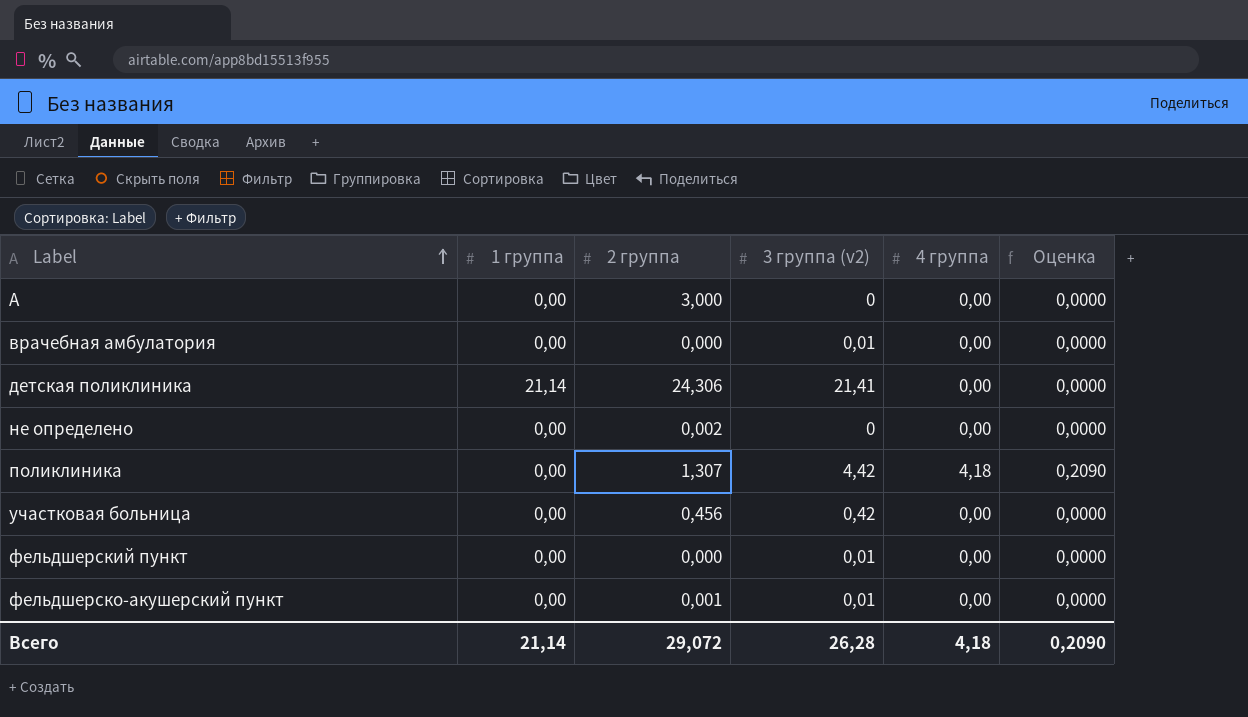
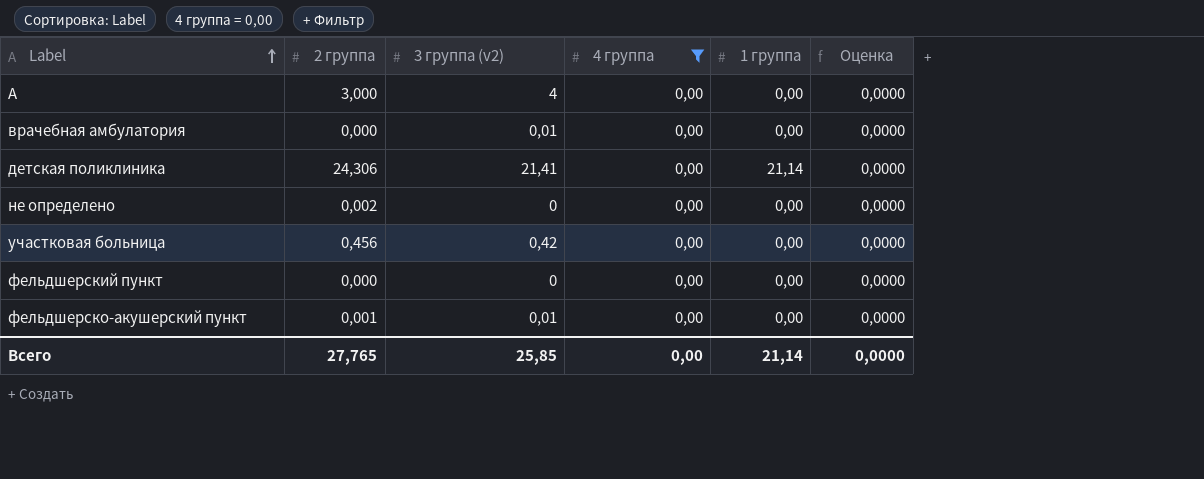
filter: none -> 4 группа = 0,00
column 1 группа | position: 2 -> 5
А | 3 группа (v2): 0 -> 4
фельдшерский пункт | 3 группа (v2): 0,01 -> 0
Всего | 2 группа: 29,072 -> 27,765
Всего | 3 группа (v2): 26,28 -> 25,85
Всего | 4 группа: 4,18 -> 0,00
Всего | Оценка: 0,2090 -> 0,0000

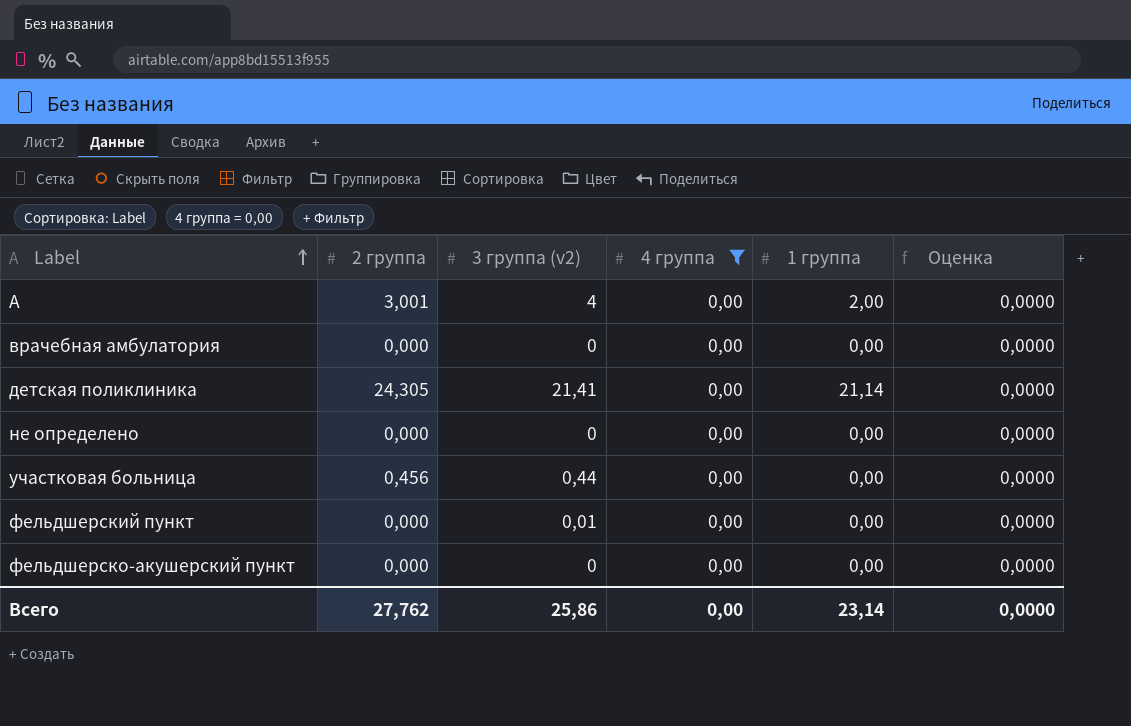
А | 2 группа: 3,000 -> 3,001
А | 1 группа: 0,00 -> 2,00
врачебная амбулатория | 3 группа (v2): 0,01 -> 0
детская поликлиника | 2 группа: 24,306 -> 24,305
не определено | 2 группа: 0,002 -> 0,000
участковая больница | 3 группа (v2): 0,42 -> 0,44
фельдшерский пункт | 3 группа (v2): 0 -> 0,01
фельдшерско-акушерский пункт | 2 группа: 0,001 -> 0,000
фельдшерско-акушерский пункт | 3 группа (v2): 0,01 -> 0
Всего | 2 группа: 27,765 -> 27,762
Всего | 3 группа (v2): 25,85 -> 25,86
Всего | 1 группа: 21,14 -> 23,14

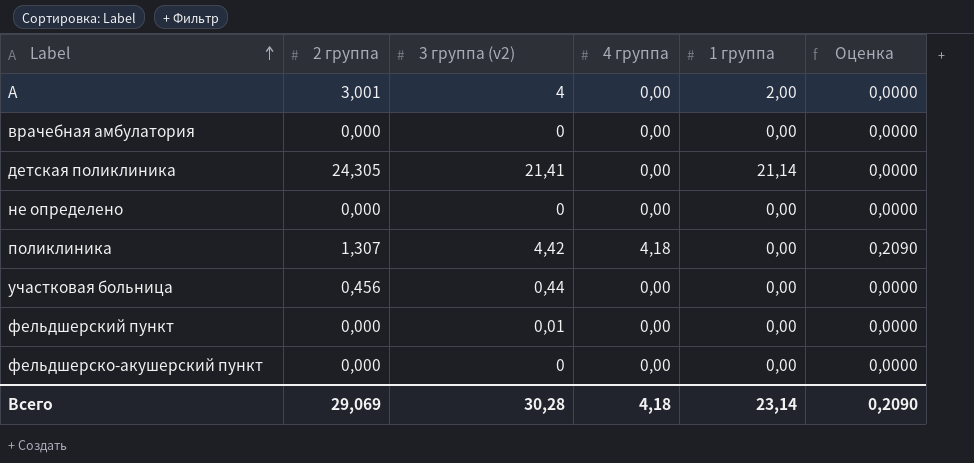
filter: 4 группа = 0,00 -> none
Всего | 2 группа: 27,762 -> 29,069
Всего | 3 группа (v2): 25,86 -> 30,28
Всего | 4 группа: 0,00 -> 4,18
Всего | Оценка: 0,0000 -> 0,2090

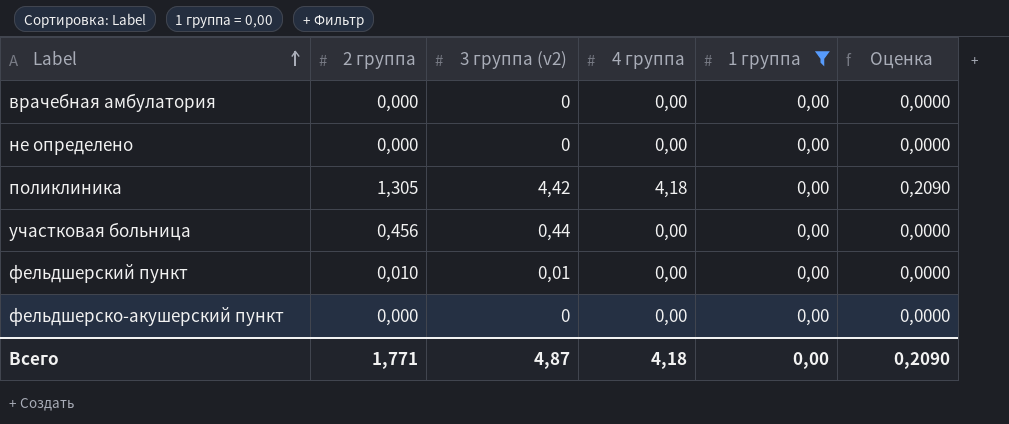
filter: none -> 1 группа = 0,00
поликлиника | 2 группа: 1,307 -> 1,305
фельдшерский пункт | 2 группа: 0,000 -> 0,010
Всего | 2 группа: 29,069 -> 1,771
Всего | 3 группа (v2): 30,28 -> 4,87
Всего | 1 группа: 23,14 -> 0,00

